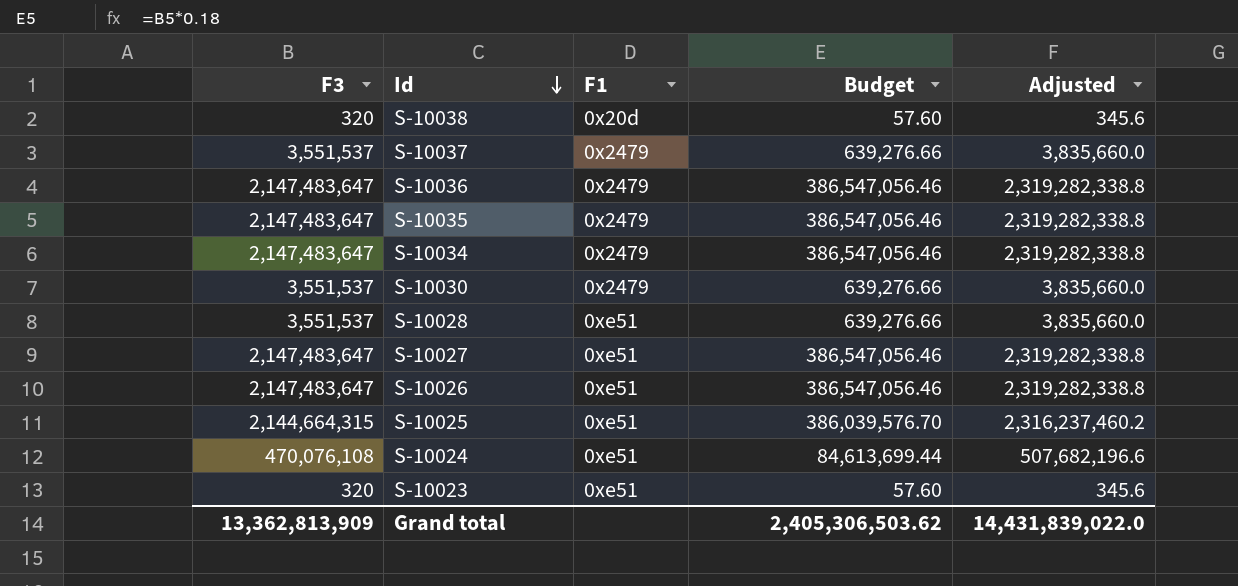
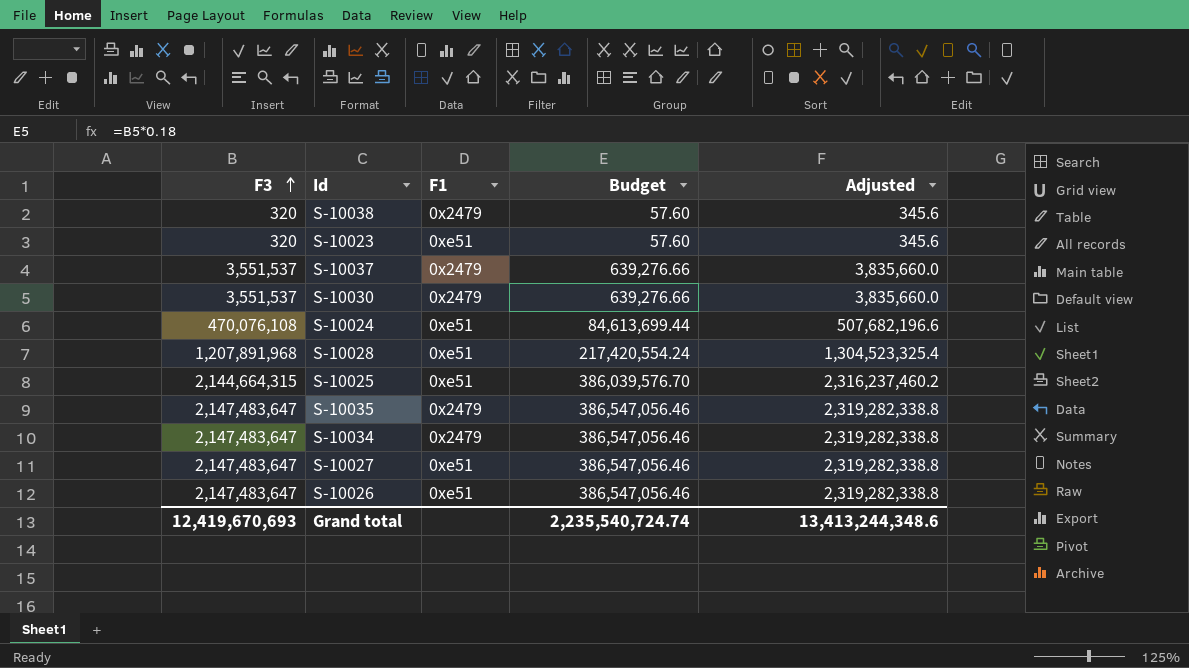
row order: Id descending -> F3 ascending
row S-10036: 2,147,483,647 | 0x2479 | 386,547,056.46 | 2,319,282,338.8 -> none
S-10038 | F1: 0x20d -> 0x2479
S-10028 | F3: 3,551,537 -> 1,207,891,968
S-10028 | Budget: 639,276.66 -> 217,420,554.24
S-10028 | Adjusted: 3,835,660.0 -> 1,304,523,325.4
Grand total | F3: 13,362,813,909 -> 12,419,670,693
Grand total | Budget: 2,405,306,503.62 -> 2,235,540,724.74
Grand total | Adjusted: 14,431,839,022.0 -> 13,413,244,348.6

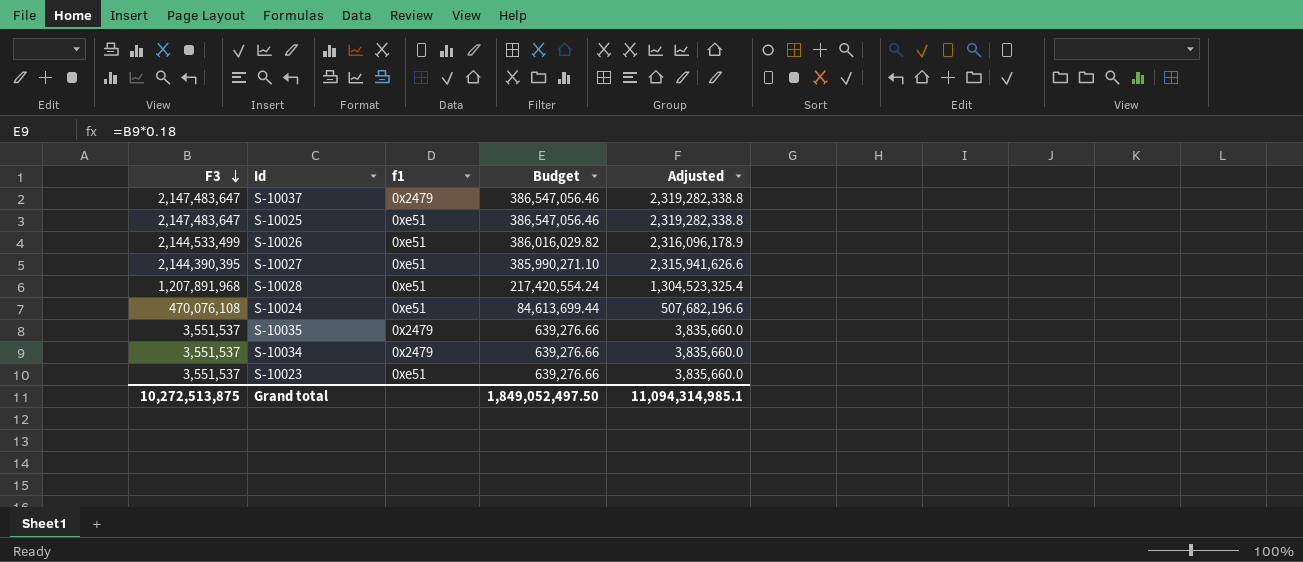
row order: F3 ascending -> F3 descending
column name: F1 -> f1
row S-10038: 320 | 0x2479 | 57.60 | 345.6 -> none
row S-10030: 3,551,537 | 0x2479 | 639,276.66 | 3,835,660.0 -> none
S-10037 | F3: 3,551,537 -> 2,147,483,647
S-10037 | Budget: 639,276.66 -> 386,547,056.46
S-10037 | Adjusted: 3,835,660.0 -> 2,319,282,338.8
S-10025 | F3: 2,144,664,315 -> 2,147,483,647
S-10025 | Budget: 386,039,576.70 -> 386,547,056.46
S-10025 | Adjusted: 2,316,237,460.2 -> 2,319,282,338.8
S-10026 | F3: 2,147,483,647 -> 2,144,533,499
S-10026 | Budget: 386,547,056.46 -> 386,016,029.82
S-10026 | Adjusted: 2,319,282,338.8 -> 2,316,096,178.9
S-10027 | F3: 2,147,483,647 -> 2,144,390,395
S-10027 | Budget: 386,547,056.46 -> 385,990,271.10
S-10027 | Adjusted: 2,319,282,338.8 -> 2,315,941,626.6
S-10035 | F3: 2,147,483,647 -> 3,551,537
S-10035 | Budget: 386,547,056.46 -> 639,276.66
S-10035 | Adjusted: 2,319,282,338.8 -> 3,835,660.0
S-10034 | F3: 2,147,483,647 -> 3,551,537
S-10034 | Budget: 386,547,056.46 -> 639,276.66
S-10034 | Adjusted: 2,319,282,338.8 -> 3,835,660.0
S-10023 | F3: 320 -> 3,551,537
S-10023 | Budget: 57.60 -> 639,276.66
S-10023 | Adjusted: 345.6 -> 3,835,660.0
Grand total | F3: 12,419,670,693 -> 10,272,513,875
Grand total | Budget: 2,235,540,724.74 -> 1,849,052,497.50
Grand total | Adjusted: 13,413,244,348.6 -> 11,094,314,985.1

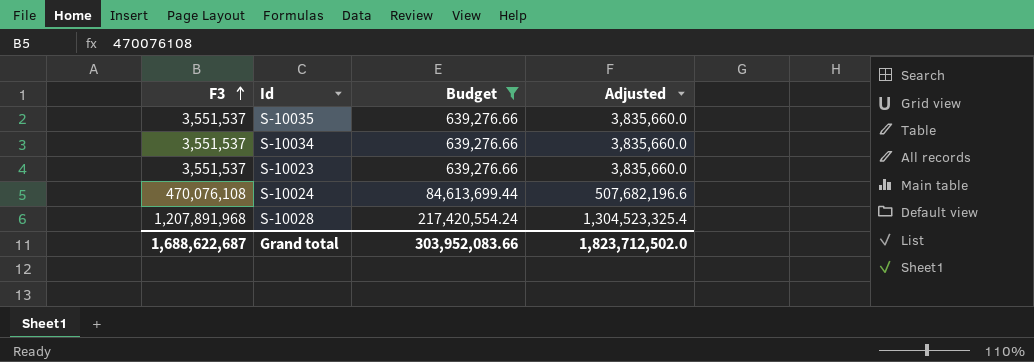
filter: none -> Budget <= 217,420,554.24
row order: F3 descending -> F3 ascending
column f1 | position: 3 -> none
Grand total | F3: 10,272,513,875 -> 1,688,622,687
Grand total | Budget: 1,849,052,497.50 -> 303,952,083.66
Grand total | Adjusted: 11,094,314,985.1 -> 1,823,712,502.0

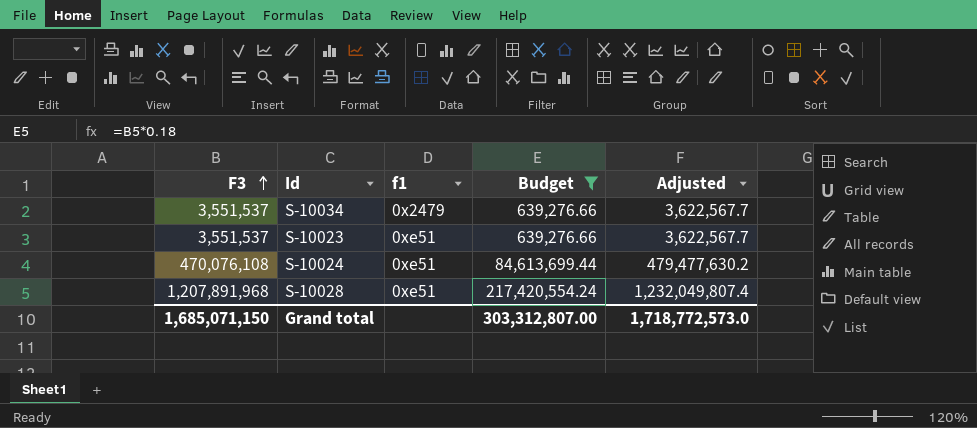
column f1 | position: none -> 3
column Adjusted | formula: [F3] * 1.08 -> [F3] * 1.02
row S-10035: 3,551,537 | 639,276.66 | 3,835,660.0 -> none
Grand total | F3: 1,688,622,687 -> 1,685,071,150
Grand total | Budget: 303,952,083.66 -> 303,312,807.00
Grand total | Adjusted: 1,823,712,502.0 -> 1,718,772,573.0

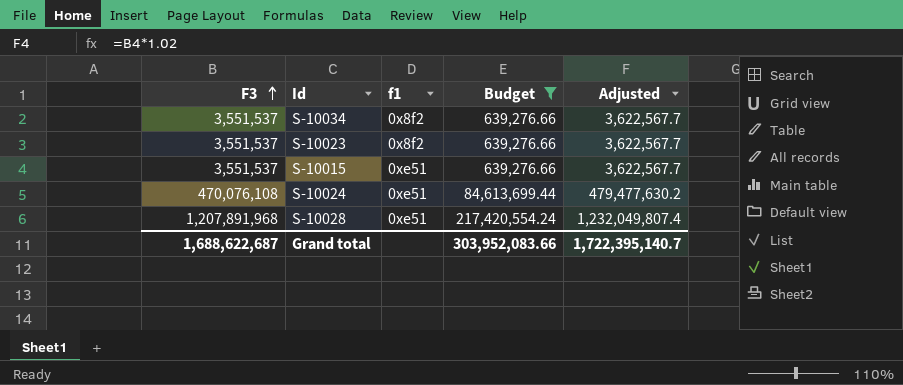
S-10034 | f1: 0x2479 -> 0x8f2
S-10023 | f1: 0xe51 -> 0x8f2
row S-10015: none -> 3,551,537 | 0xe51 | 639,276.66 | 3,622,567.7
Grand total | F3: 1,685,071,150 -> 1,688,622,687
Grand total | Budget: 303,312,807.00 -> 303,952,083.66
Grand total | Adjusted: 1,718,772,573.0 -> 1,722,395,140.7

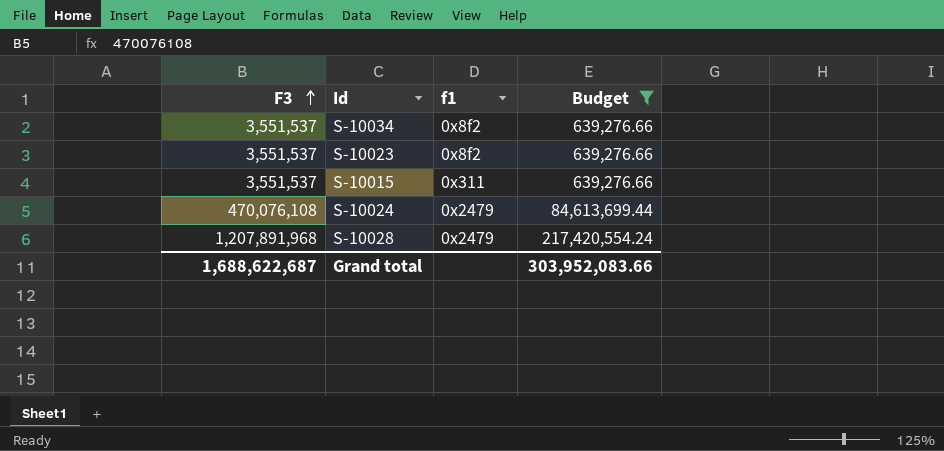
column Adjusted | formula: [F3] * 1.02 -> none
S-10015 | f1: 0xe51 -> 0x311
S-10024 | f1: 0xe51 -> 0x2479
S-10028 | f1: 0xe51 -> 0x2479

